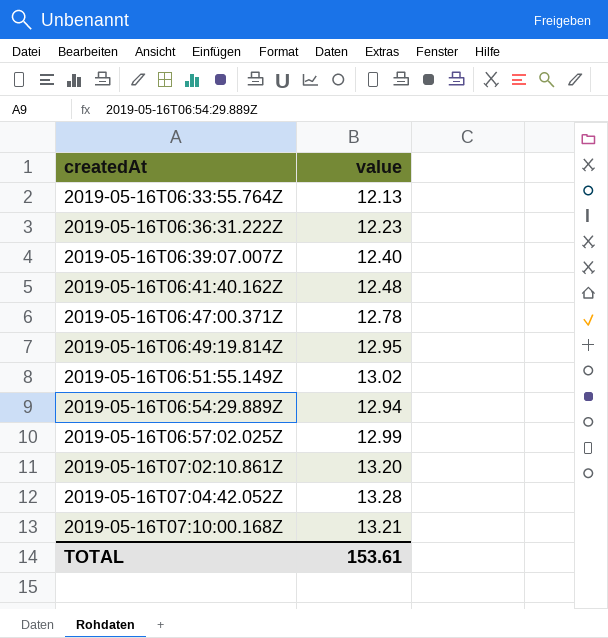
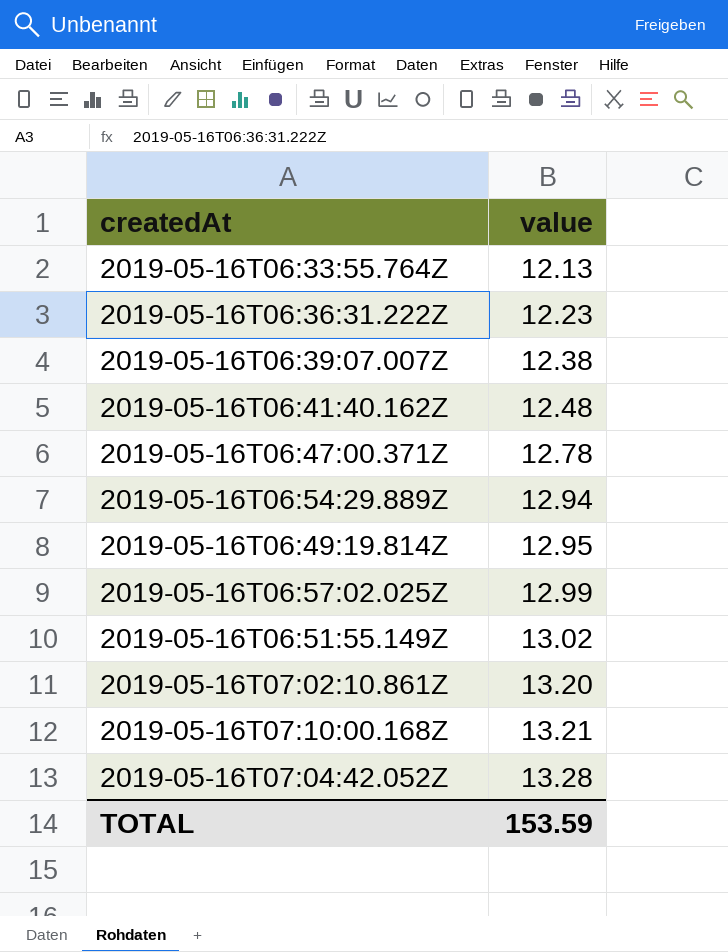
row order: createdAt ascending -> value ascending
2019-05-16T06:39:07.007Z | value: 12.40 -> 12.38
TOTAL | value: 153.61 -> 153.59

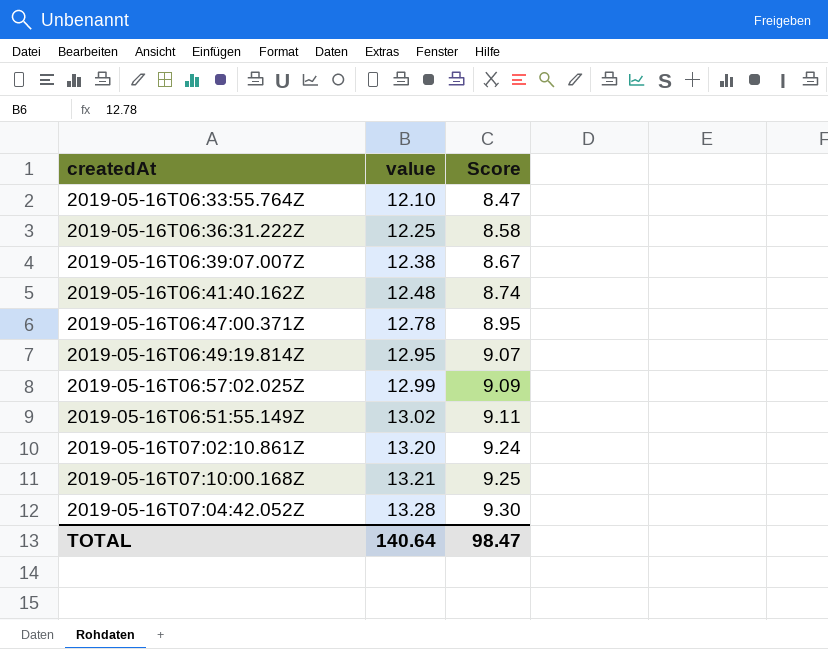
column Score | formula: none -> [value] * 0.7
row 2019-05-16T06:54:29.889Z: 12.94 -> none
2019-05-16T06:33:55.764Z | value: 12.13 -> 12.10
2019-05-16T06:36:31.222Z | value: 12.23 -> 12.25
TOTAL | value: 153.59 -> 140.64

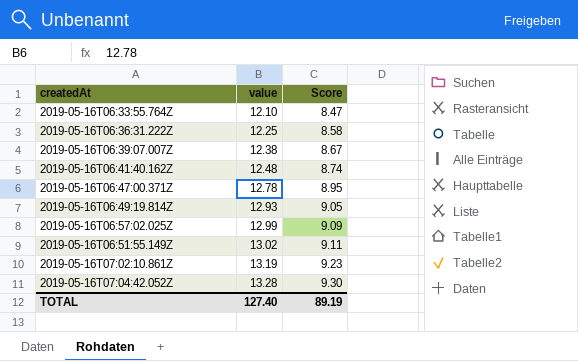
row 2019-05-16T07:10:00.168Z: 13.21 | 9.25 -> none
2019-05-16T06:49:19.814Z | value: 12.95 -> 12.93
2019-05-16T06:49:19.814Z | Score: 9.07 -> 9.05
2019-05-16T07:02:10.861Z | value: 13.20 -> 13.19
2019-05-16T07:02:10.861Z | Score: 9.24 -> 9.23
TOTAL | value: 140.64 -> 127.40
TOTAL | Score: 98.47 -> 89.19

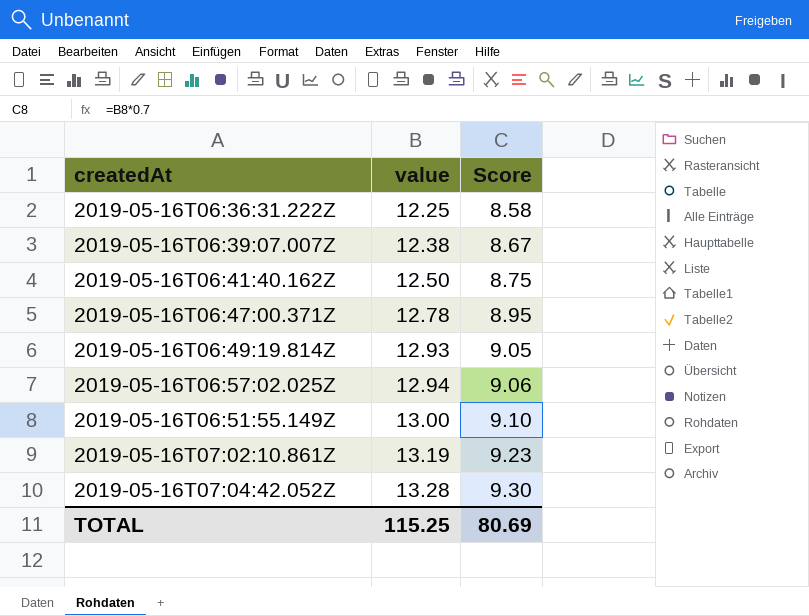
row 2019-05-16T06:33:55.764Z: 12.10 | 8.47 -> none
2019-05-16T06:41:40.162Z | value: 12.48 -> 12.50
2019-05-16T06:41:40.162Z | Score: 8.74 -> 8.75
2019-05-16T06:57:02.025Z | value: 12.99 -> 12.94
2019-05-16T06:57:02.025Z | Score: 9.09 -> 9.06
2019-05-16T06:51:55.149Z | value: 13.02 -> 13.00
2019-05-16T06:51:55.149Z | Score: 9.11 -> 9.10
TOTAL | value: 127.40 -> 115.25
TOTAL | Score: 89.19 -> 80.69

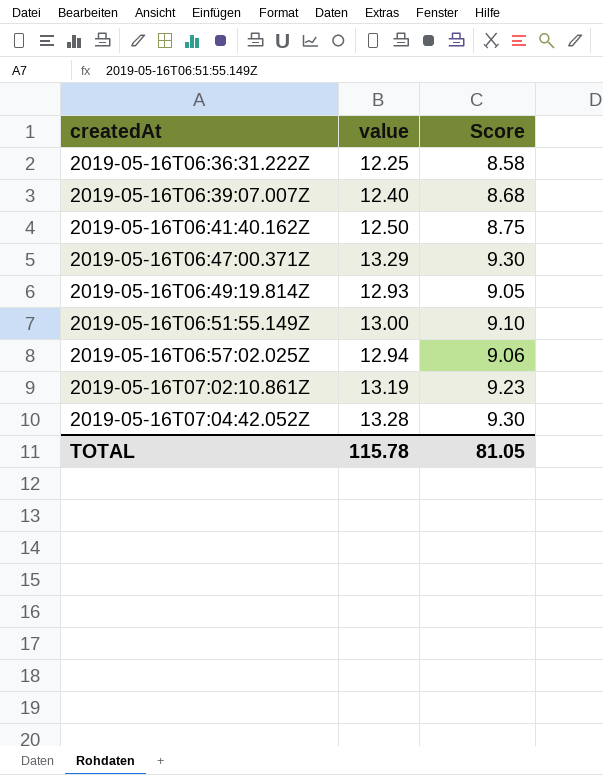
row order: value ascending -> createdAt ascending
2019-05-16T06:39:07.007Z | value: 12.38 -> 12.40
2019-05-16T06:39:07.007Z | Score: 8.67 -> 8.68
2019-05-16T06:47:00.371Z | value: 12.78 -> 13.29
2019-05-16T06:47:00.371Z | Score: 8.95 -> 9.30
TOTAL | value: 115.25 -> 115.78
TOTAL | Score: 80.69 -> 81.05

